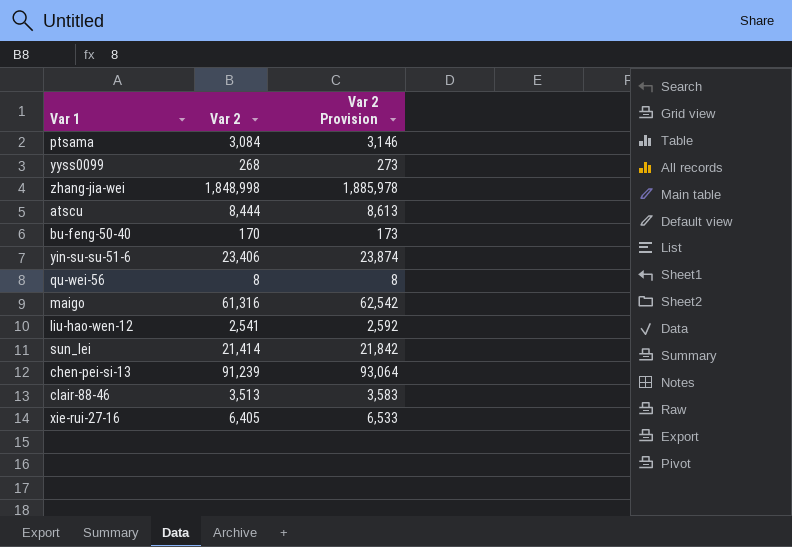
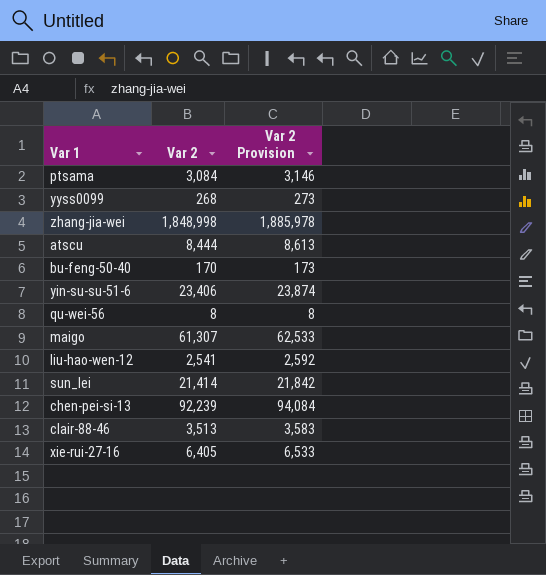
maigo | Var 2: 61,316 -> 61,307
maigo | Var 2 Provision: 62,542 -> 62,533
chen-pei-si-13 | Var 2: 91,239 -> 92,239
chen-pei-si-13 | Var 2 Provision: 93,064 -> 94,084

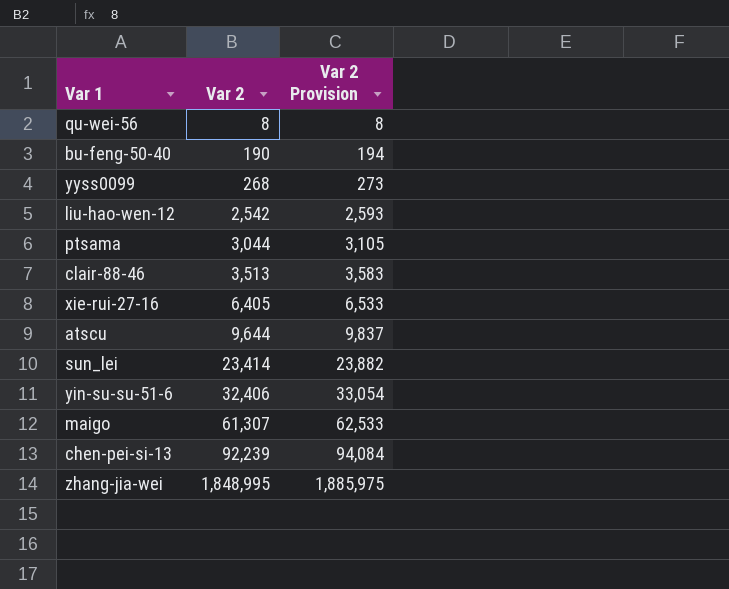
row order: none -> Var 2 ascending
bu-feng-50-40 | Var 2: 170 -> 190
bu-feng-50-40 | Var 2 Provision: 173 -> 194
liu-hao-wen-12 | Var 2: 2,541 -> 2,542
liu-hao-wen-12 | Var 2 Provision: 2,592 -> 2,593
ptsama | Var 2: 3,084 -> 3,044
ptsama | Var 2 Provision: 3,146 -> 3,105
atscu | Var 2: 8,444 -> 9,644
atscu | Var 2 Provision: 8,613 -> 9,837
sun_lei | Var 2: 21,414 -> 23,414
sun_lei | Var 2 Provision: 21,842 -> 23,882
yin-su-su-51-6 | Var 2: 23,406 -> 32,406
yin-su-su-51-6 | Var 2 Provision: 23,874 -> 33,054
zhang-jia-wei | Var 2: 1,848,998 -> 1,848,995
zhang-jia-wei | Var 2 Provision: 1,885,978 -> 1,885,975

